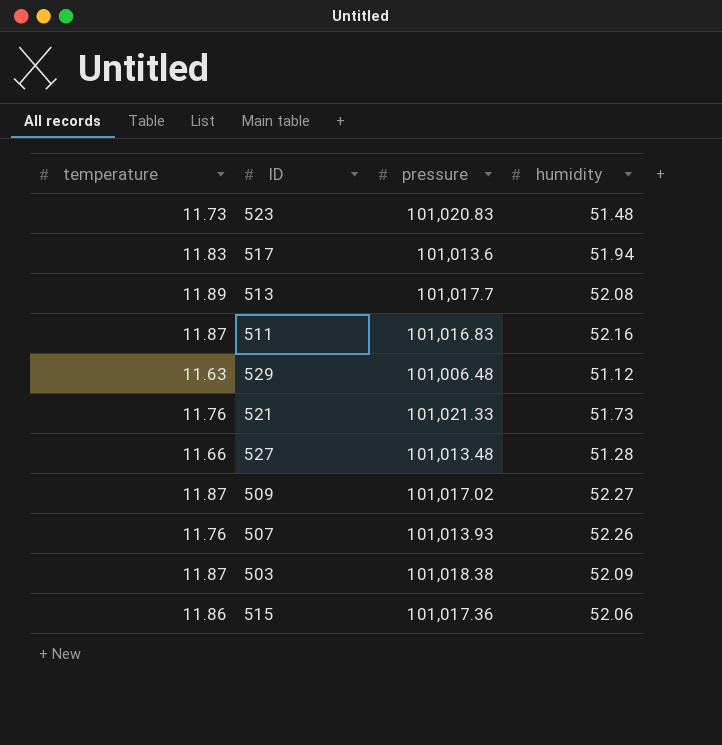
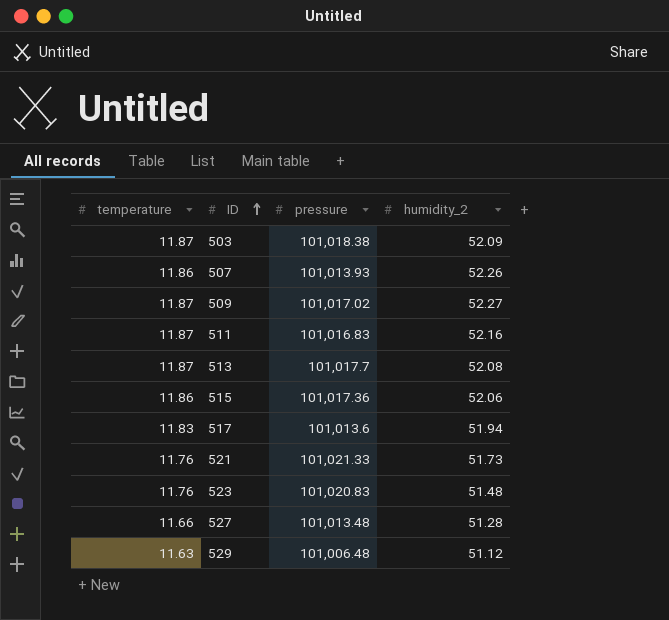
row order: none -> ID ascending
column name: humidity -> humidity_2
507 | temperature: 11.76 -> 11.86
513 | temperature: 11.89 -> 11.87
523 | temperature: 11.73 -> 11.76

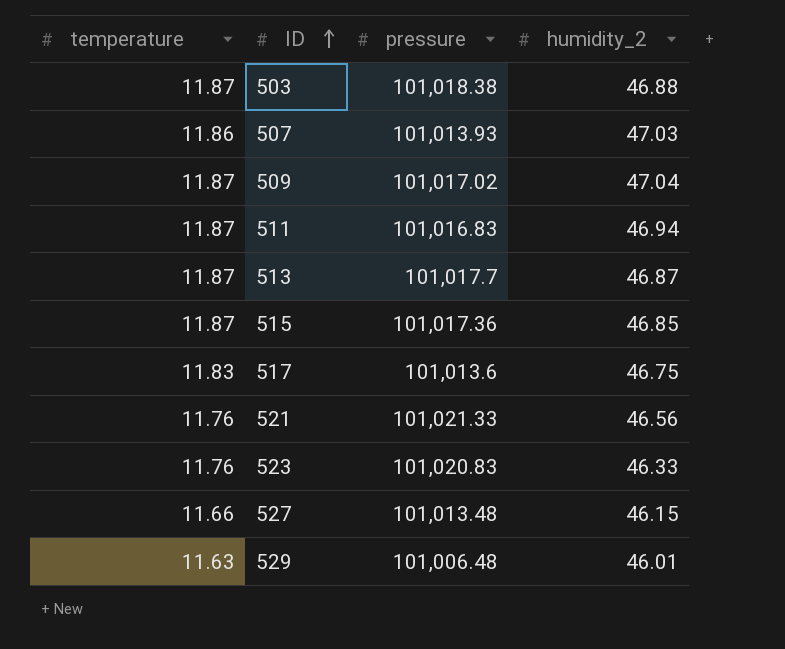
503 | humidity_2: 52.09 -> 46.88
507 | humidity_2: 52.26 -> 47.03
509 | humidity_2: 52.27 -> 47.04
511 | humidity_2: 52.16 -> 46.94
513 | humidity_2: 52.08 -> 46.87
515 | temperature: 11.86 -> 11.87
515 | humidity_2: 52.06 -> 46.85
517 | humidity_2: 51.94 -> 46.75
521 | humidity_2: 51.73 -> 46.56
523 | humidity_2: 51.48 -> 46.33
527 | humidity_2: 51.28 -> 46.15
529 | humidity_2: 51.12 -> 46.01

